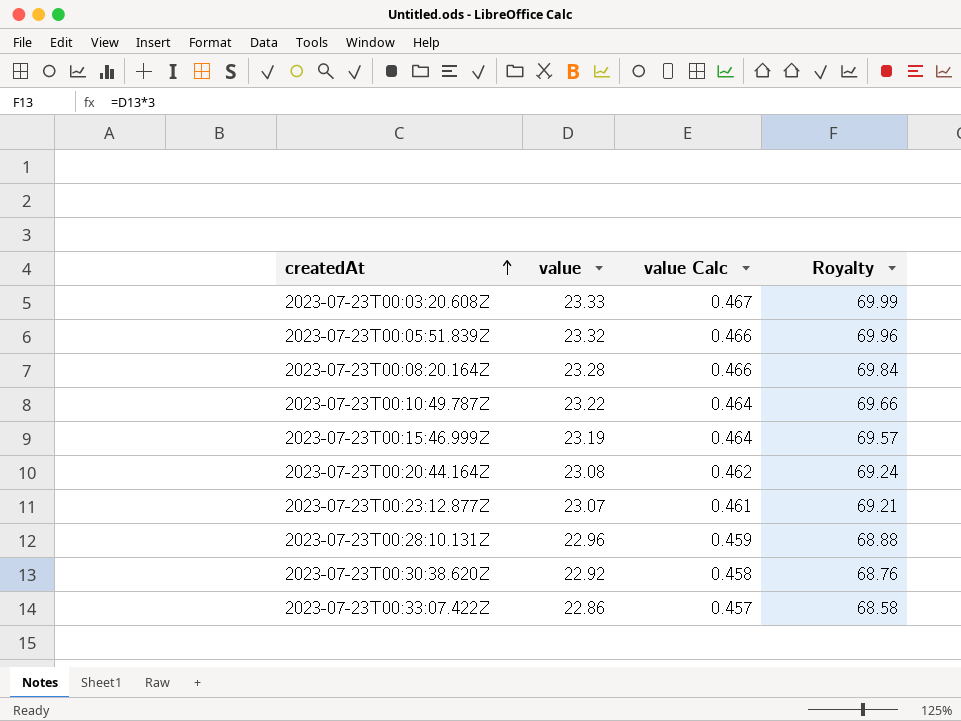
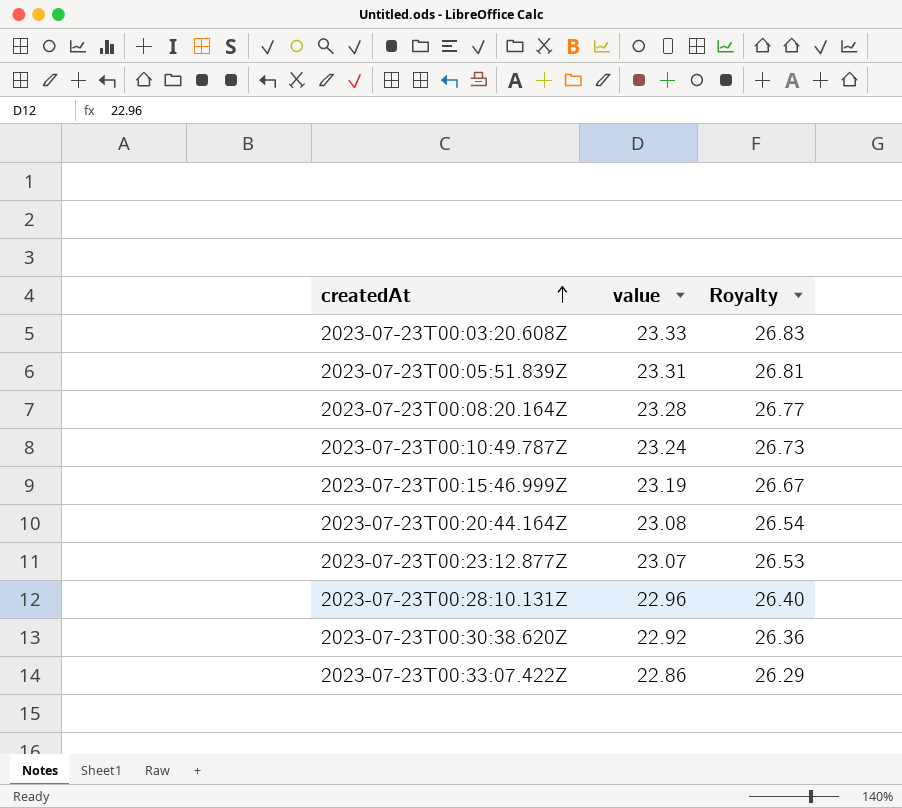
column value Calc | formula: [value] * 0.02 -> none
column Royalty | formula: [value] * 3 -> [value] * 1.15
2023-07-23T00:05:51.839Z | value: 23.32 -> 23.31
2023-07-23T00:10:49.787Z | value: 23.22 -> 23.24

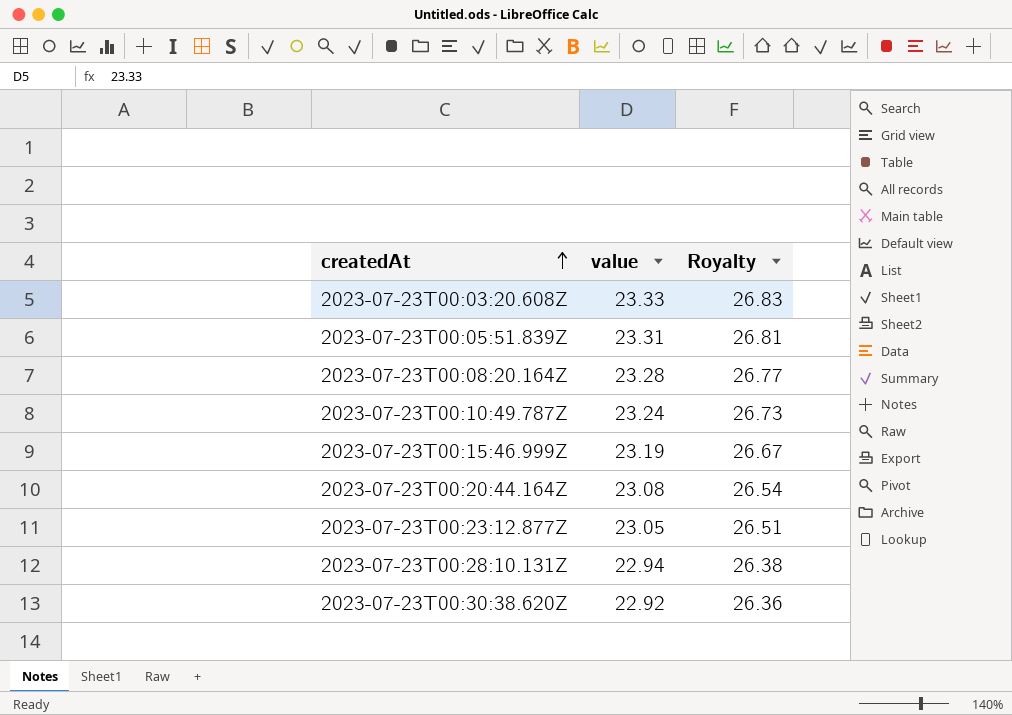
row 2023-07-23T00:33:07.422Z: 22.86 | 26.29 -> none
2023-07-23T00:23:12.877Z | value: 23.07 -> 23.05
2023-07-23T00:23:12.877Z | Royalty: 26.53 -> 26.51
2023-07-23T00:28:10.131Z | value: 22.96 -> 22.94
2023-07-23T00:28:10.131Z | Royalty: 26.40 -> 26.38

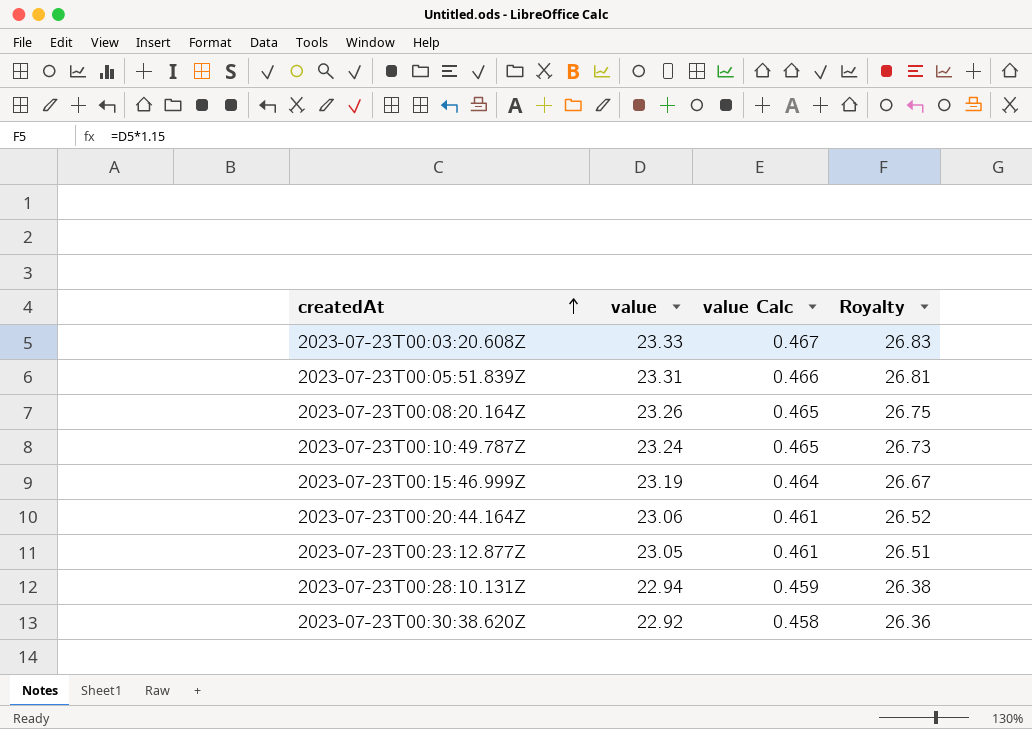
column value Calc | formula: none -> [value] * 0.02
2023-07-23T00:08:20.164Z | value: 23.28 -> 23.26
2023-07-23T00:08:20.164Z | Royalty: 26.77 -> 26.75
2023-07-23T00:20:44.164Z | value: 23.08 -> 23.06
2023-07-23T00:20:44.164Z | Royalty: 26.54 -> 26.52

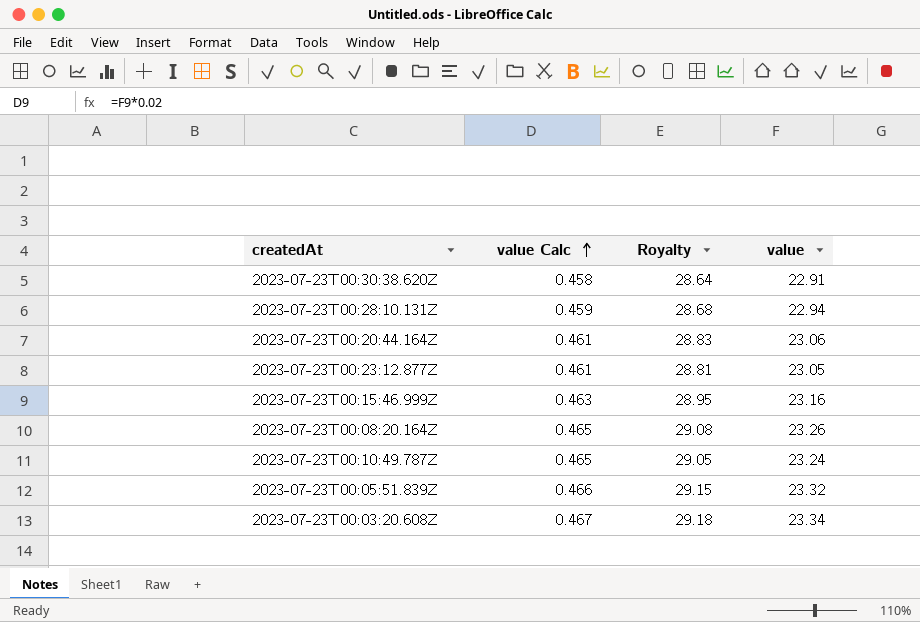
row order: createdAt ascending -> value Calc ascending
column Royalty | formula: [value] * 1.15 -> [value] * 1.25
column value | position: 2 -> 4
2023-07-23T00:30:38.620Z | value: 22.92 -> 22.91
2023-07-23T00:15:46.999Z | value Calc: 0.464 -> 0.463
2023-07-23T00:15:46.999Z | value: 23.19 -> 23.16
2023-07-23T00:05:51.839Z | value: 23.31 -> 23.32
2023-07-23T00:03:20.608Z | value: 23.33 -> 23.34

